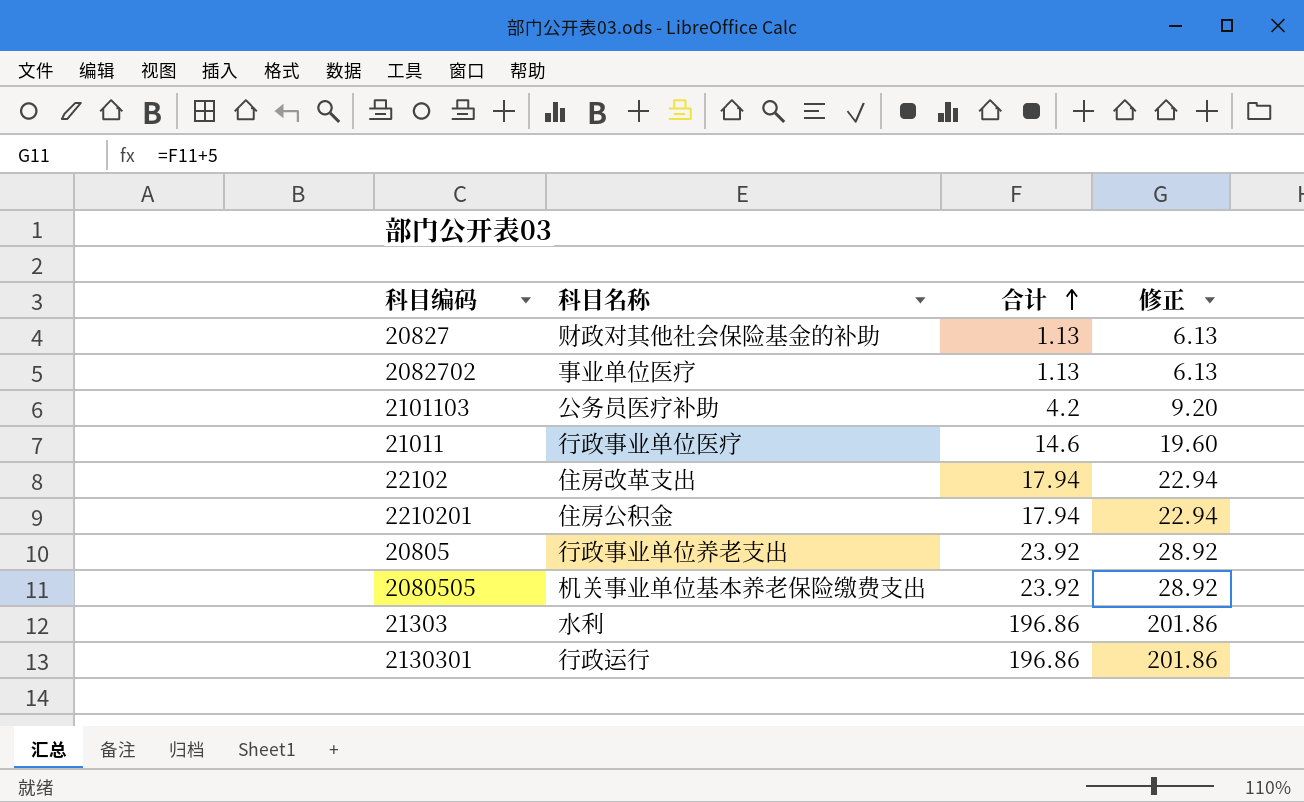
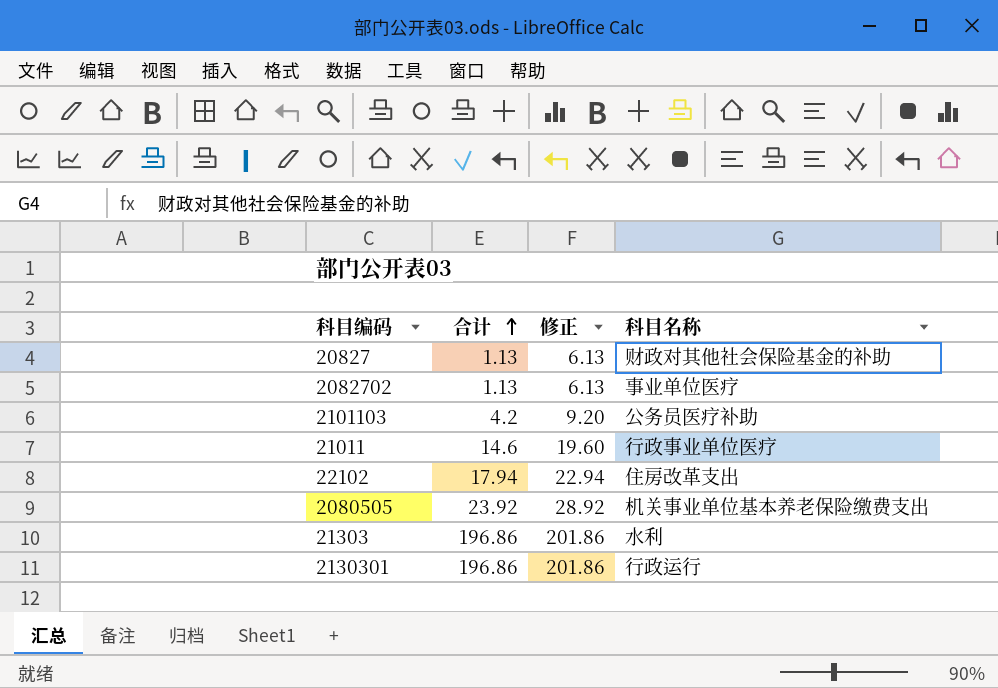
column 科目名称 | position: 2 -> 4
row 2210201: 住房公积金 | 17.94 | 22.94 -> none
row 20805: 行政事业单位养老支出 | 23.92 | 28.92 -> none

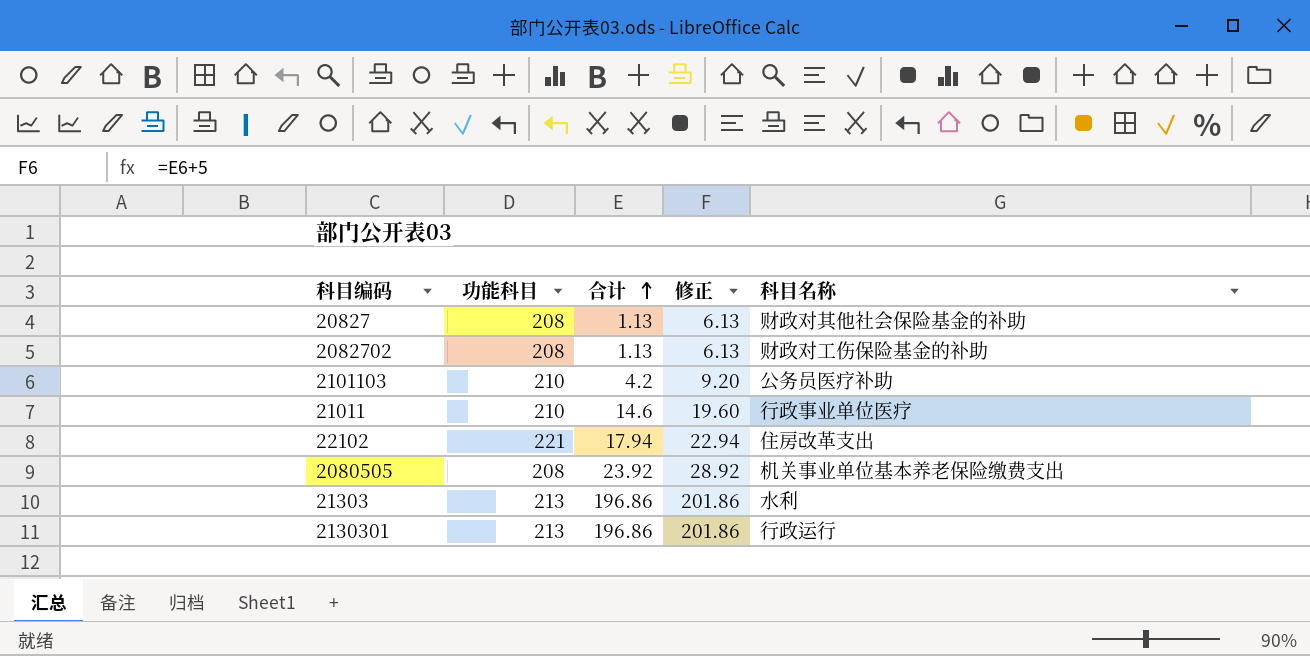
column 功能科目 | position: none -> 2
2082702 | 科目名称: 事业单位医疗 -> 财政对工伤保险基金的补助

